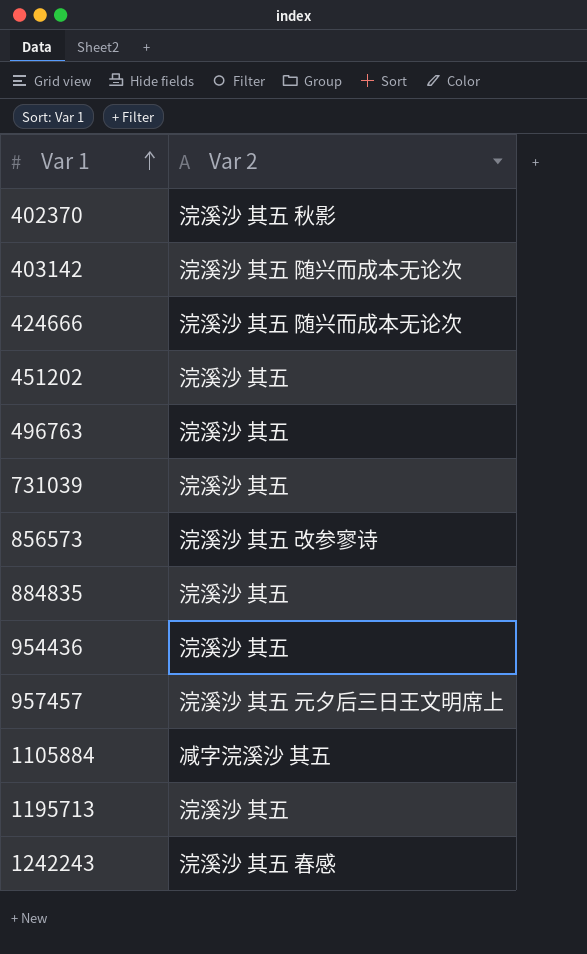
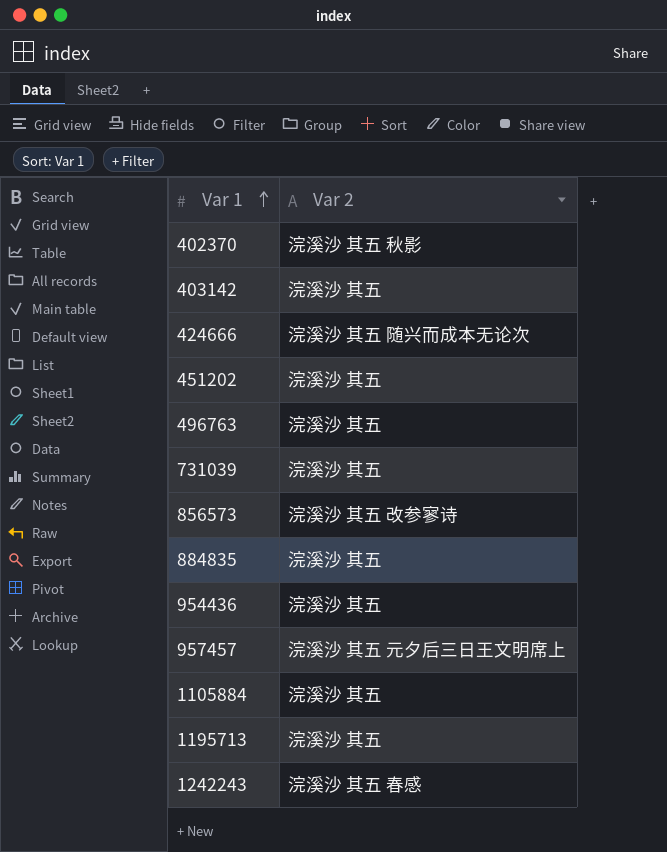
403142 | Var 2: 浣溪沙 其五 随兴而成本无论次 -> 浣溪沙 其五
1105884 | Var 2: 减字浣溪沙 其五 -> 浣溪沙 其五

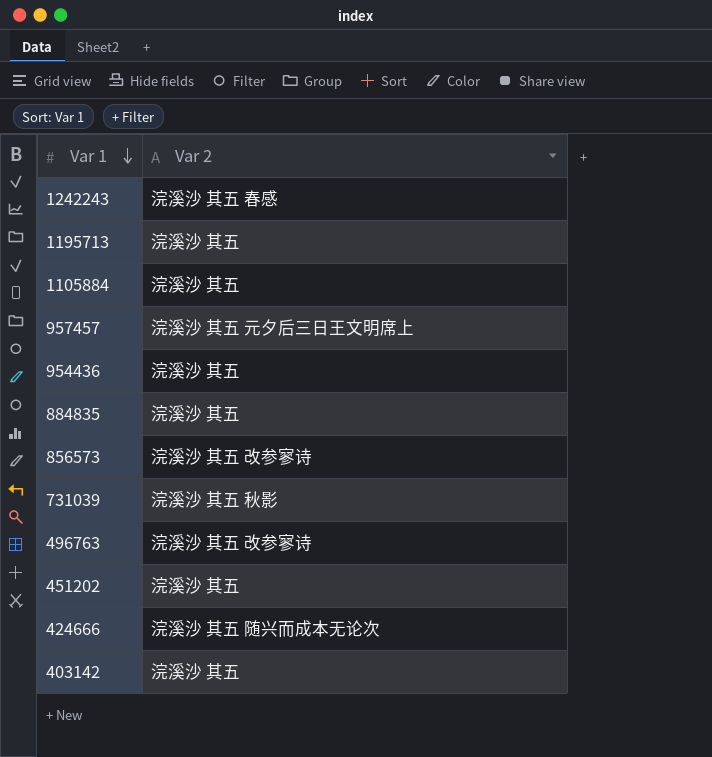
row order: Var 1 ascending -> Var 1 descending
row 402370: 浣溪沙 其五 秋影 -> none
731039 | Var 2: 浣溪沙 其五 -> 浣溪沙 其五 秋影
496763 | Var 2: 浣溪沙 其五 -> 浣溪沙 其五 改参寥诗

